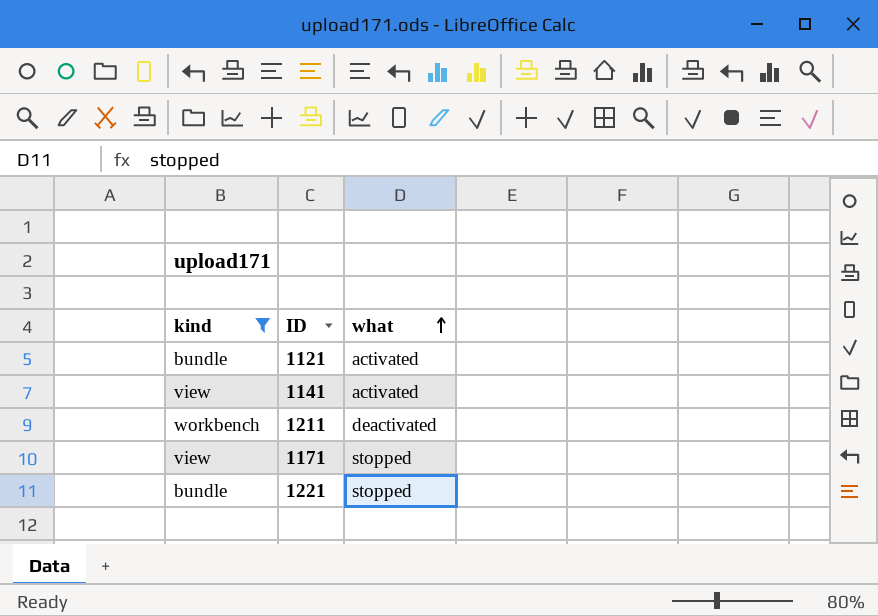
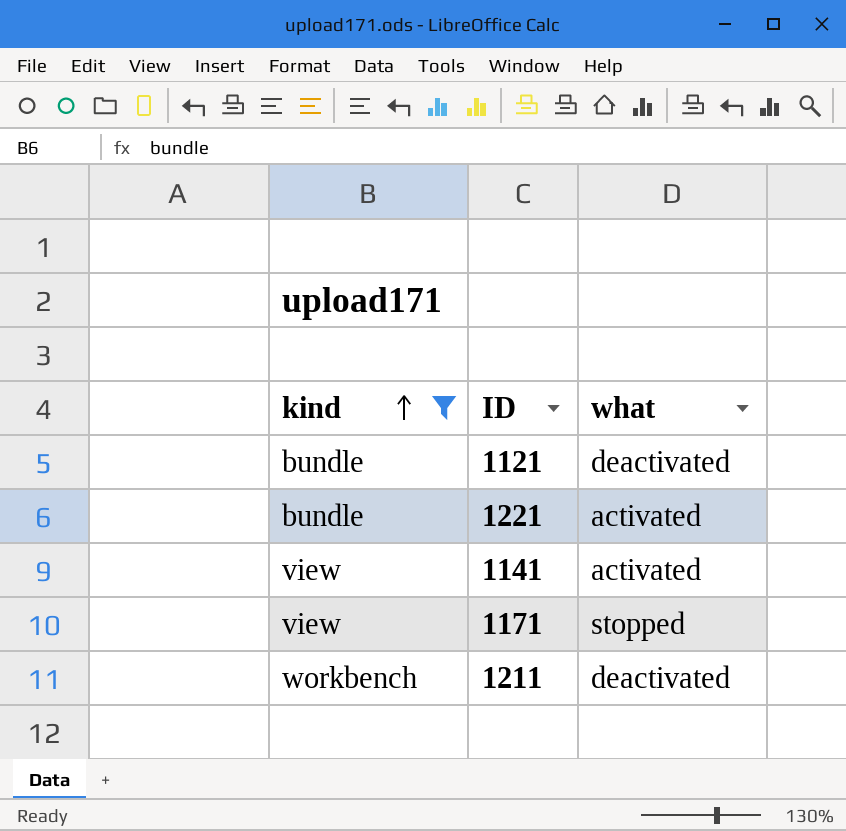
row order: what ascending -> kind ascending
1121 | what: activated -> deactivated
1221 | what: stopped -> activated

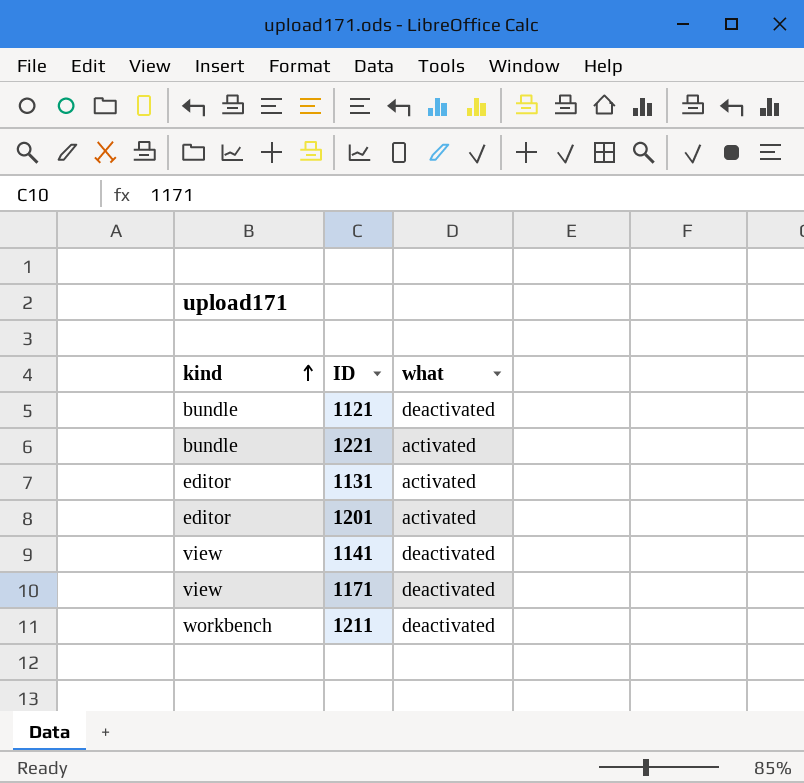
filter: kind != editor -> none
1141 | what: activated -> deactivated
1171 | what: stopped -> deactivated

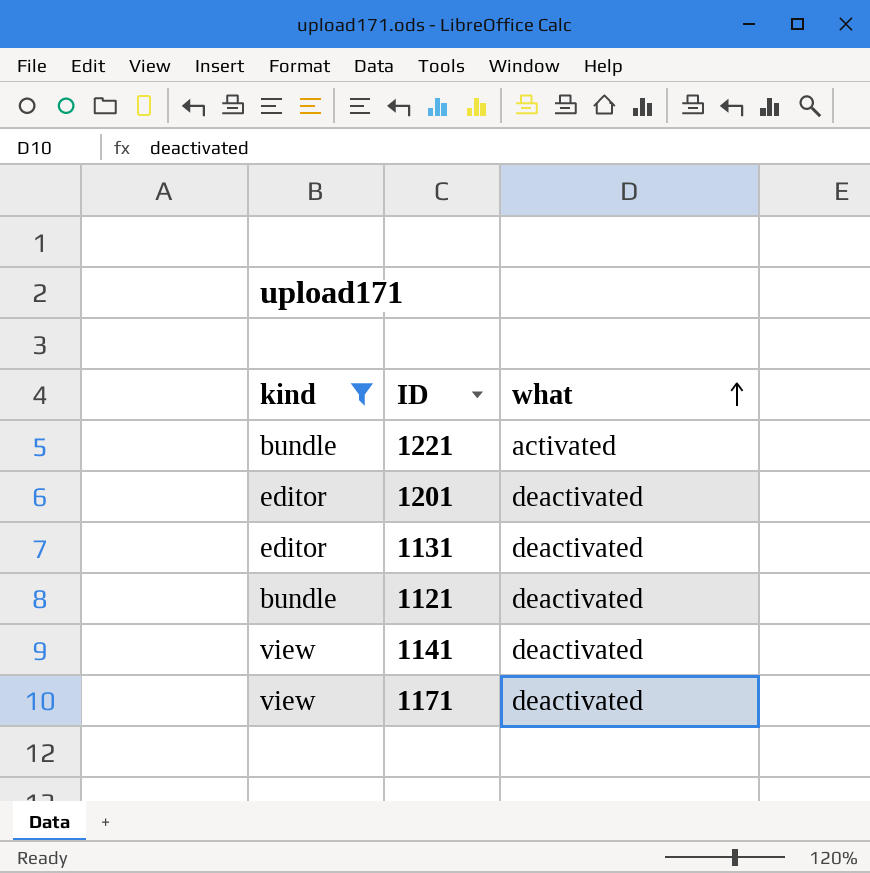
filter: none -> kind != workbench
row order: kind ascending -> what ascending
1201 | what: activated -> deactivated
1131 | what: activated -> deactivated

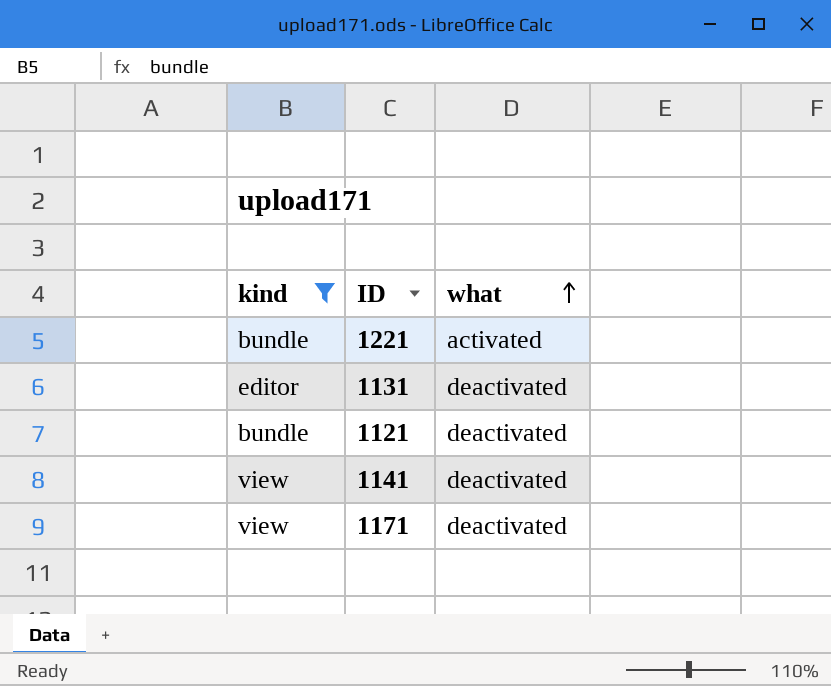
row 1201: editor | deactivated -> none

